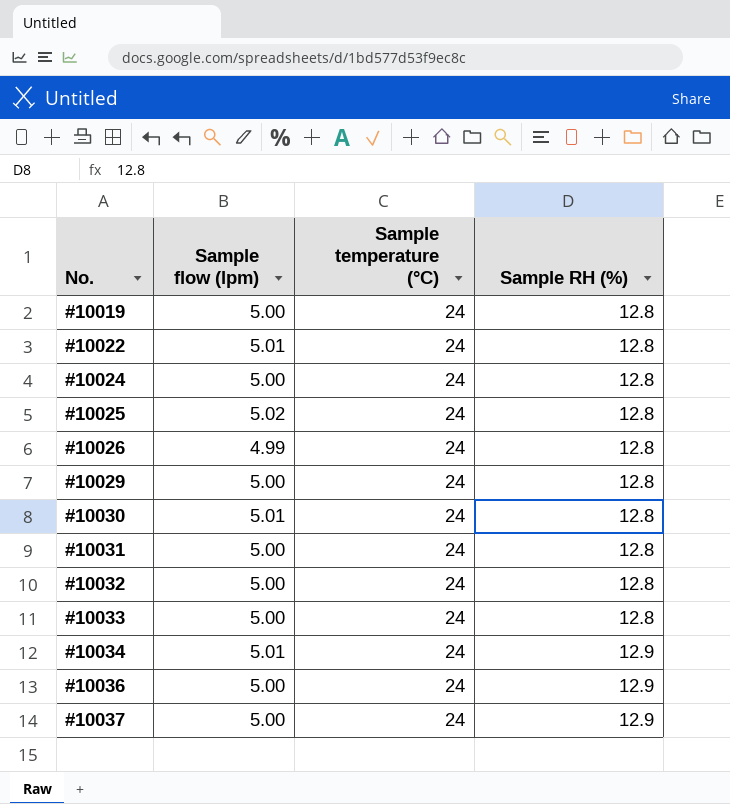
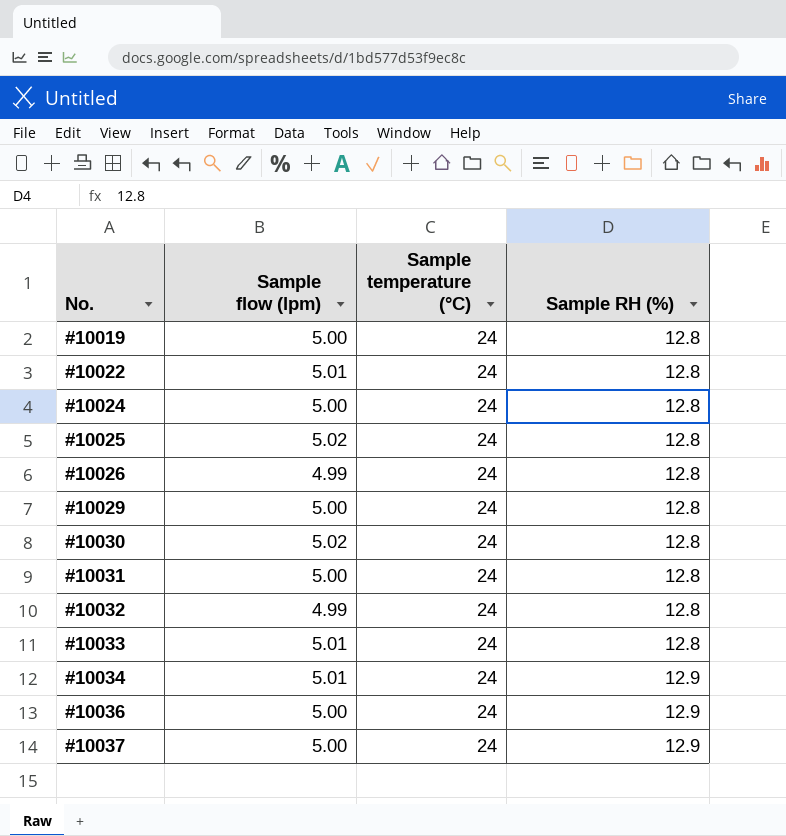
#10030 | Sample flow (lpm): 5.01 -> 5.02
#10032 | Sample flow (lpm): 5.00 -> 4.99
#10033 | Sample flow (lpm): 5.00 -> 5.01

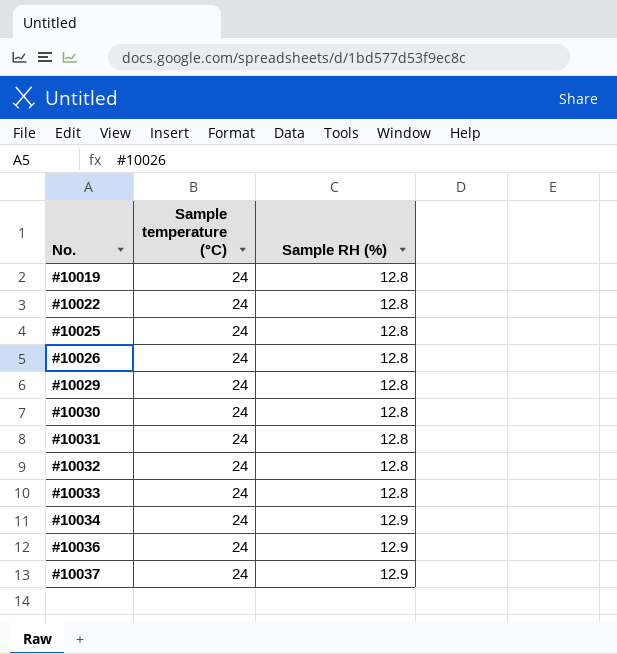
column Sample flow (lpm) | position: 2 -> none
row #10024: 5.00 | 24 | 12.8 -> none

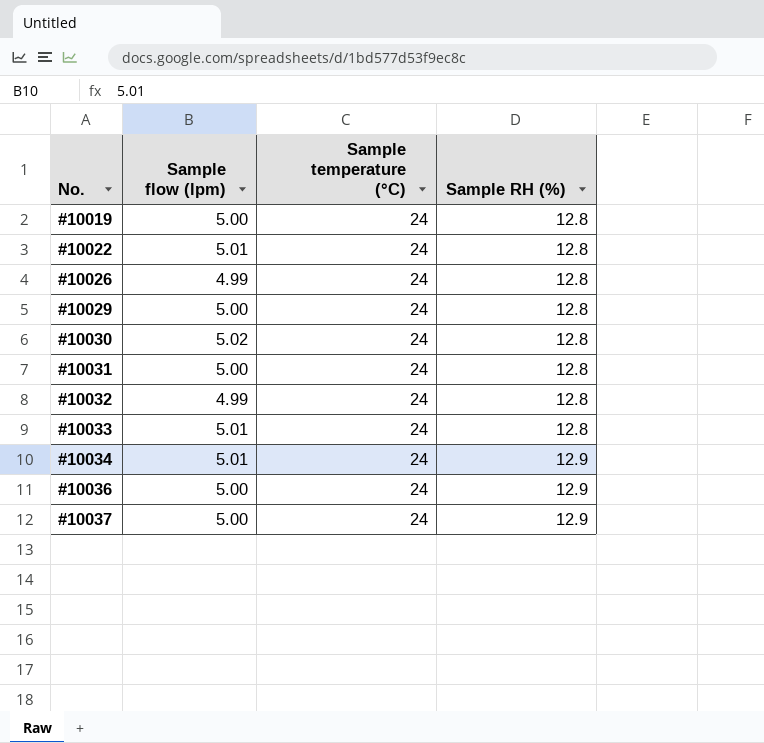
column Sample flow (lpm) | position: none -> 2
row #10025: 24 | 12.8 -> none

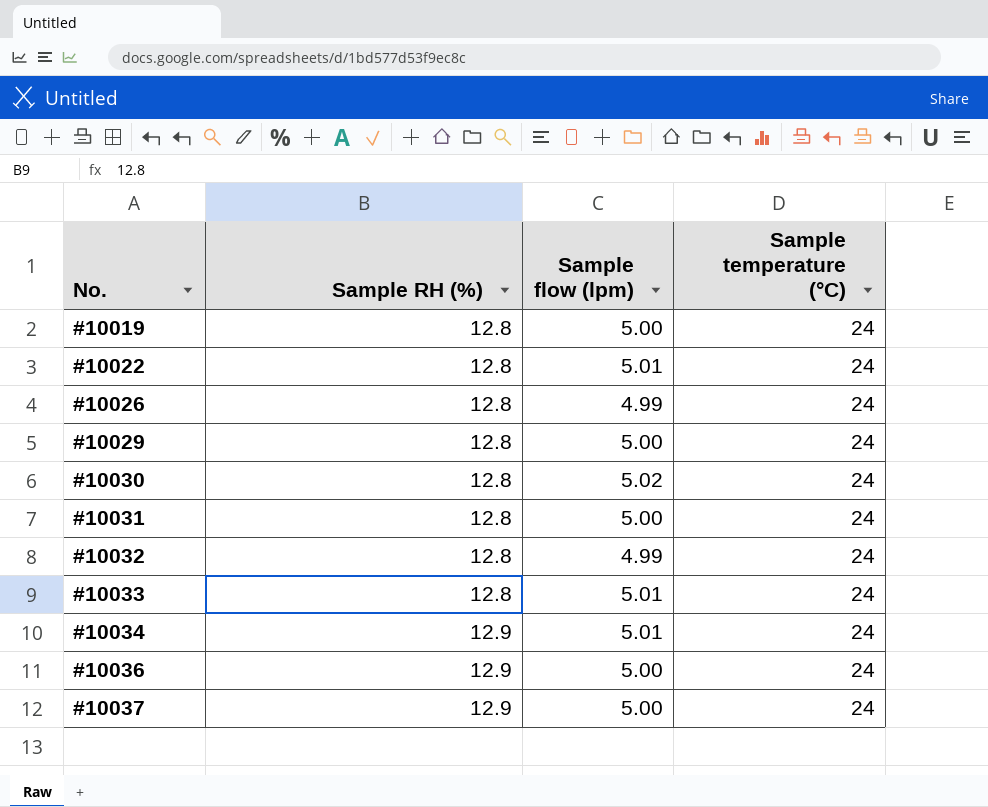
column Sample RH (%) | position: 4 -> 2

